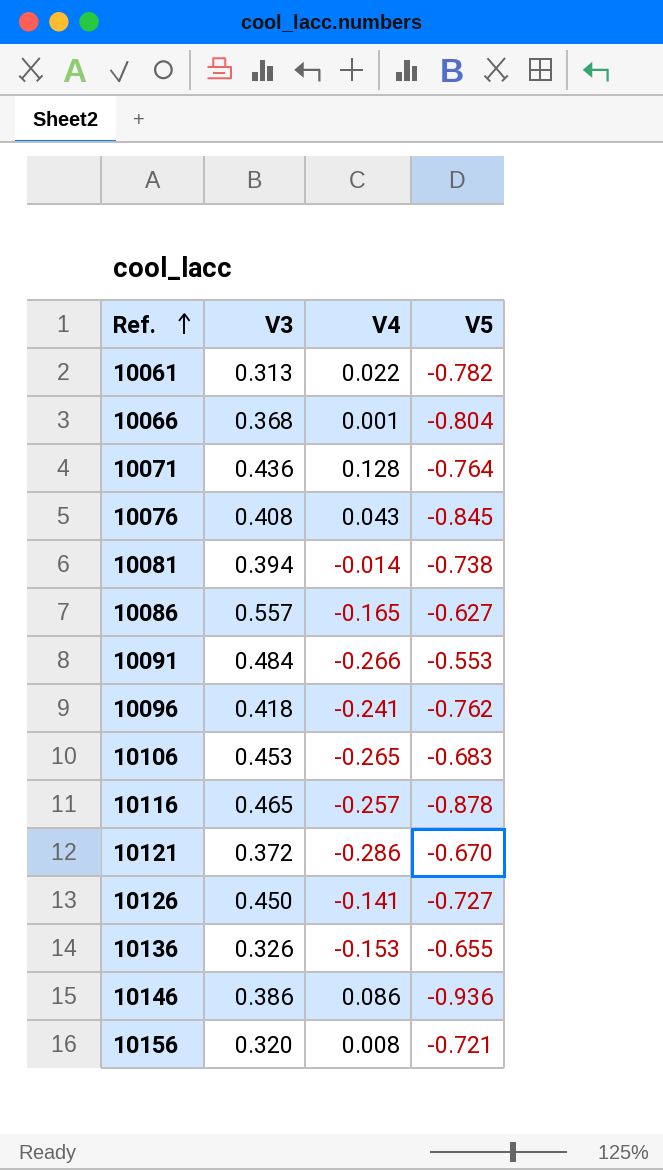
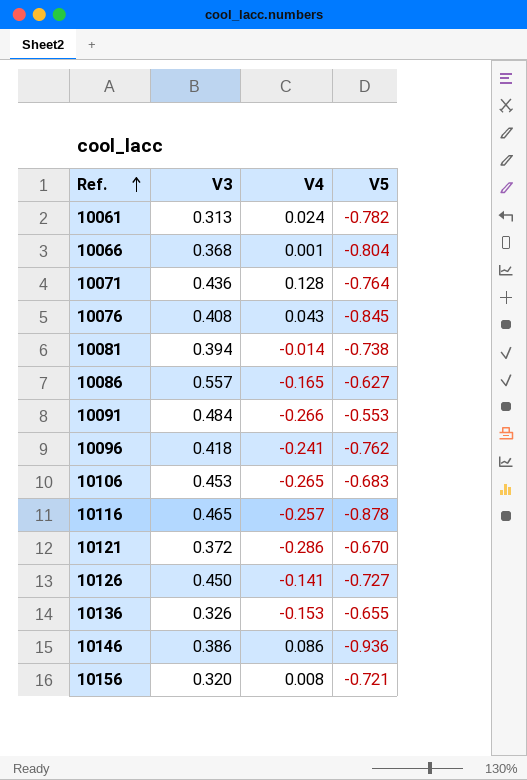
10061 | V4: 0.022 -> 0.024

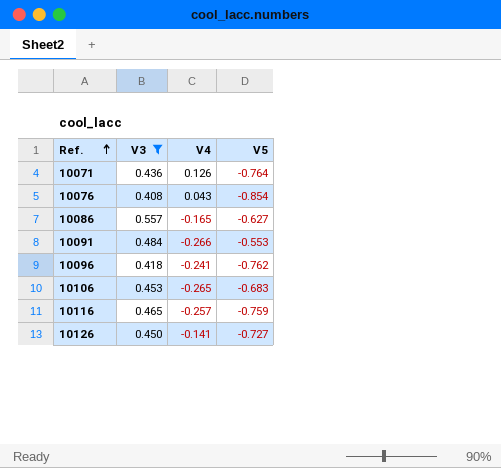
filter: none -> V3 >= 0.408
10071 | V4: 0.128 -> 0.126
10076 | V5: -0.845 -> -0.854
10116 | V5: -0.878 -> -0.759

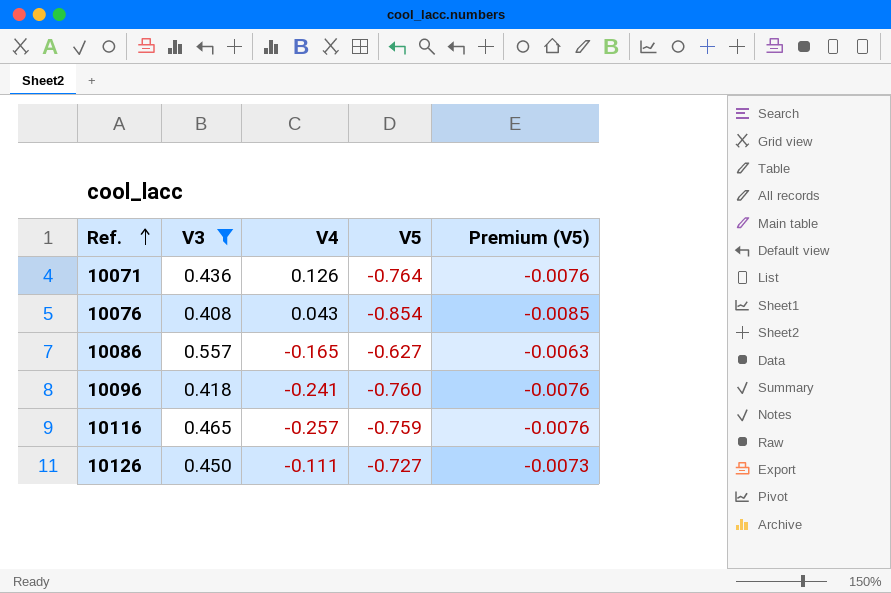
column Premium (V5) | formula: none -> [V5] * 0.01
row 10091: 0.484 | -0.266 | -0.553 -> none
row 10106: 0.453 | -0.265 | -0.683 -> none
10096 | V5: -0.762 -> -0.760
10126 | V4: -0.141 -> -0.111

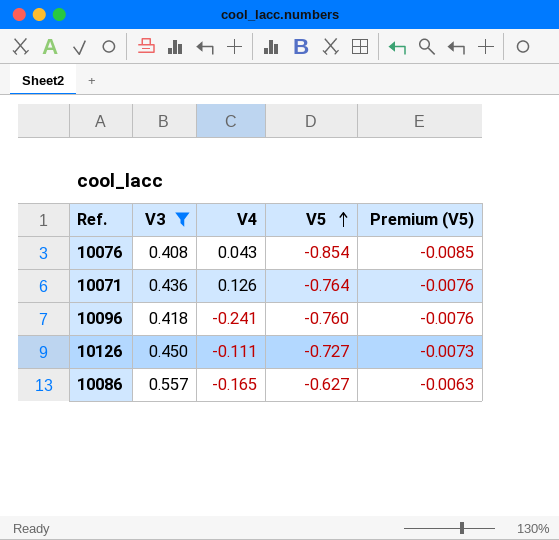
row order: Ref. ascending -> V5 ascending
row 10116: 0.465 | -0.257 | -0.759 | -0.0076 -> none

